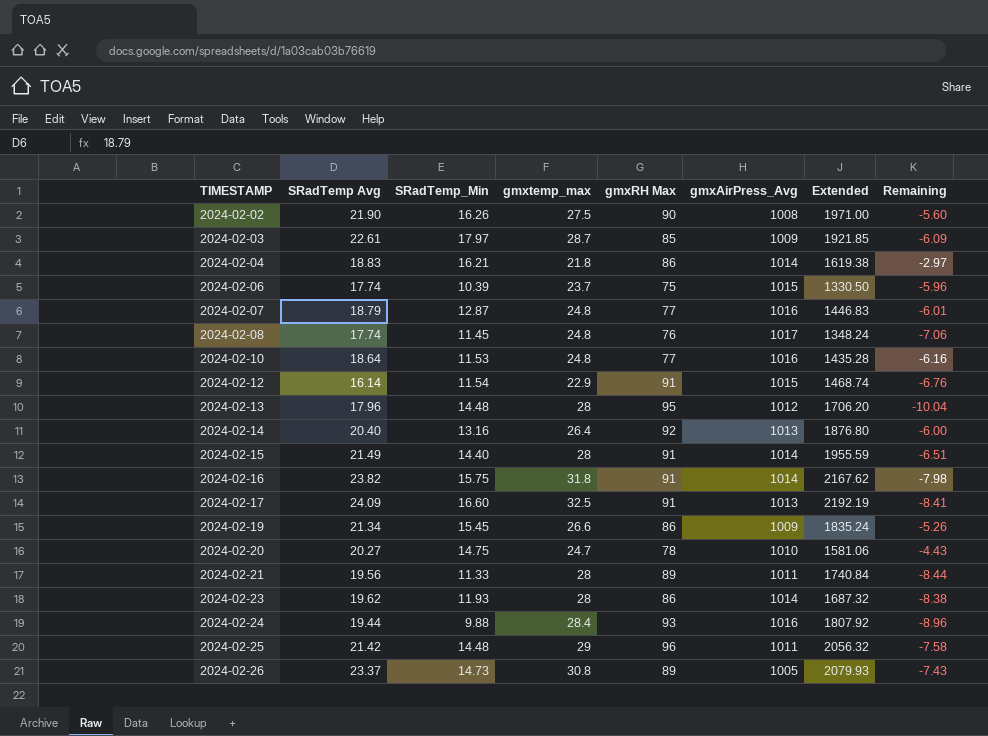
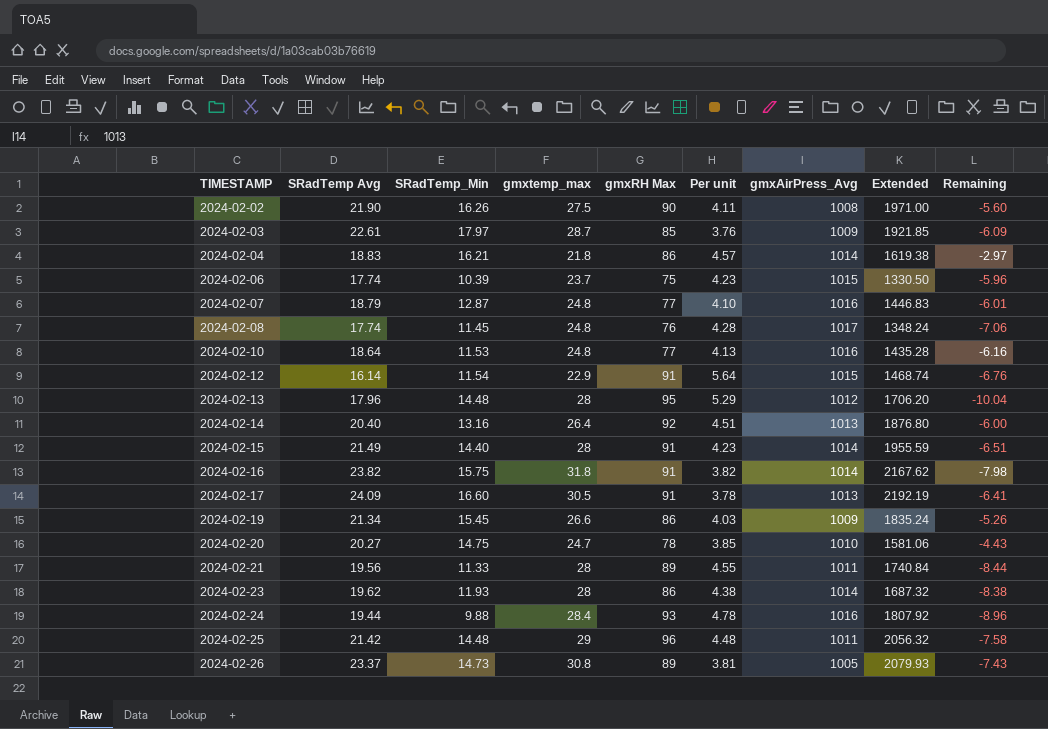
column Per unit | formula: none -> [gmxRH Max] / [SRadTemp Avg]
2024-02-17 | gmxtemp_max: 32.5 -> 30.5
2024-02-17 | Remaining: -8.41 -> -6.41

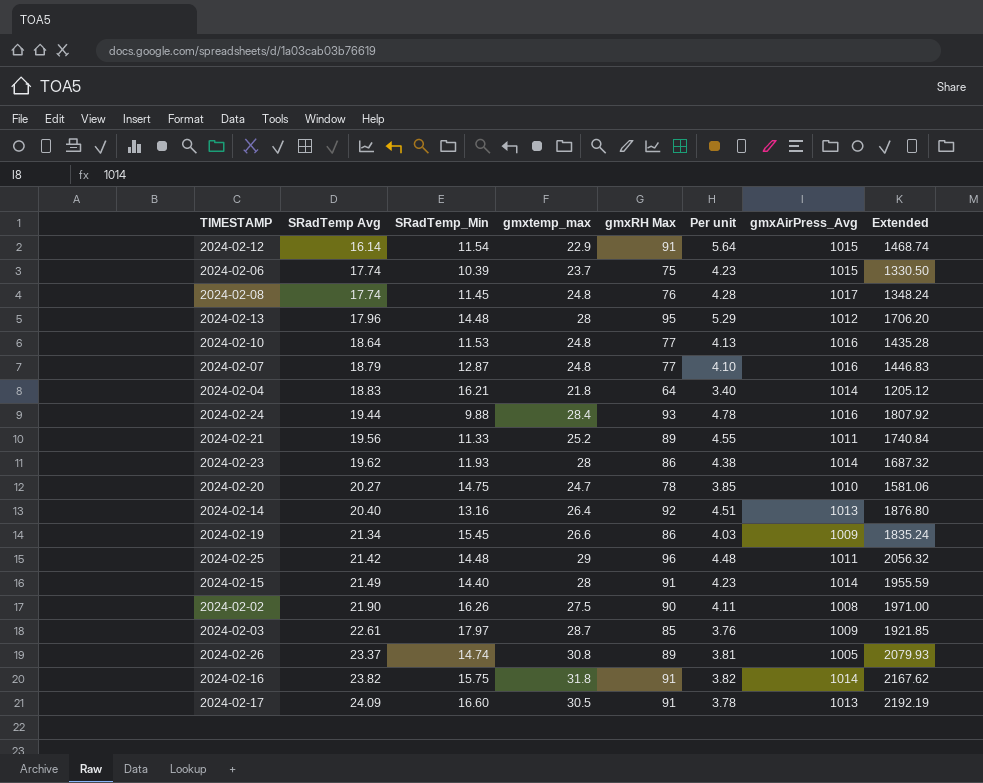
row order: TIMESTAMP ascending -> SRadTemp Avg ascending
column Remaining | formula: [SRadTemp Avg] - [gmxtemp_max] -> none
2024-02-04 | gmxRH Max: 86 -> 64
2024-02-04 | Per unit: 4.57 -> 3.40
2024-02-04 | Extended: 1619.38 -> 1205.12
2024-02-21 | gmxtemp_max: 28 -> 25.2
2024-02-26 | SRadTemp_Min: 14.73 -> 14.74

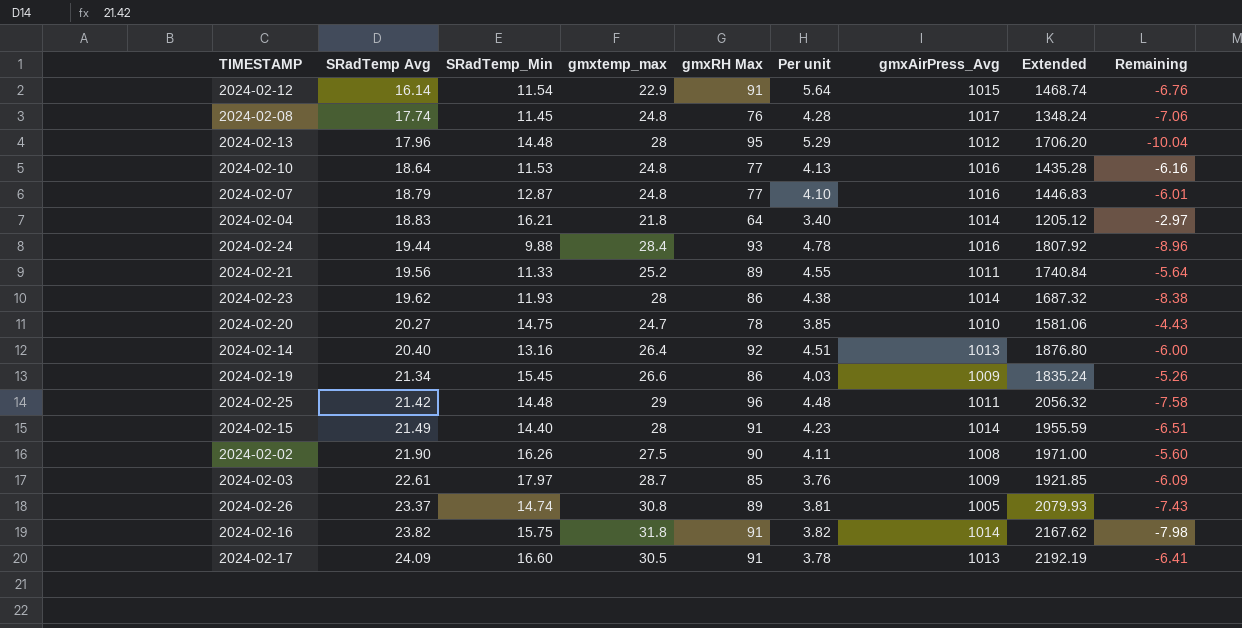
column Remaining | formula: none -> [SRadTemp Avg] - [gmxtemp_max]
row 2024-02-06: 17.74 | 10.39 | 23.7 | 75 | 4.23 | 1015 | 1330.50 -> none

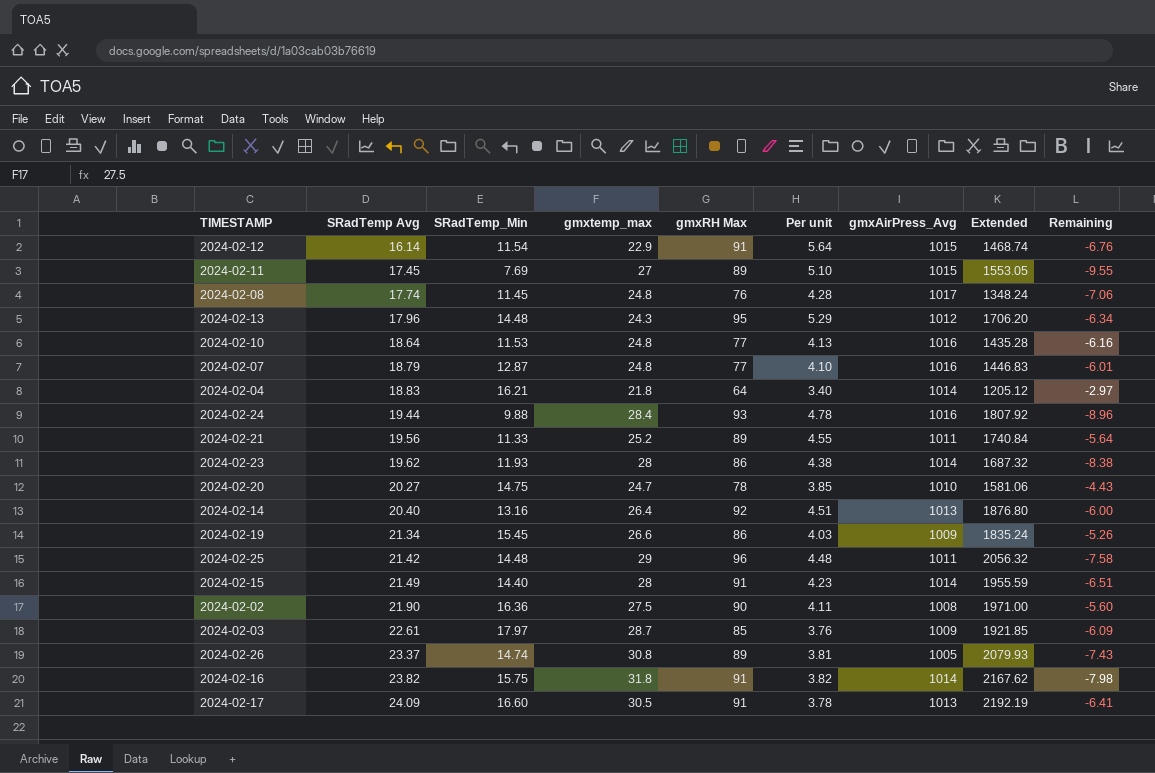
row 2024-02-11: none -> 17.45 | 7.69 | 27 | 89 | 5.10 | 1015 | 1553.05 | -9.55
2024-02-13 | gmxtemp_max: 28 -> 24.3
2024-02-13 | Remaining: -10.04 -> -6.34
2024-02-02 | SRadTemp_Min: 16.26 -> 16.36

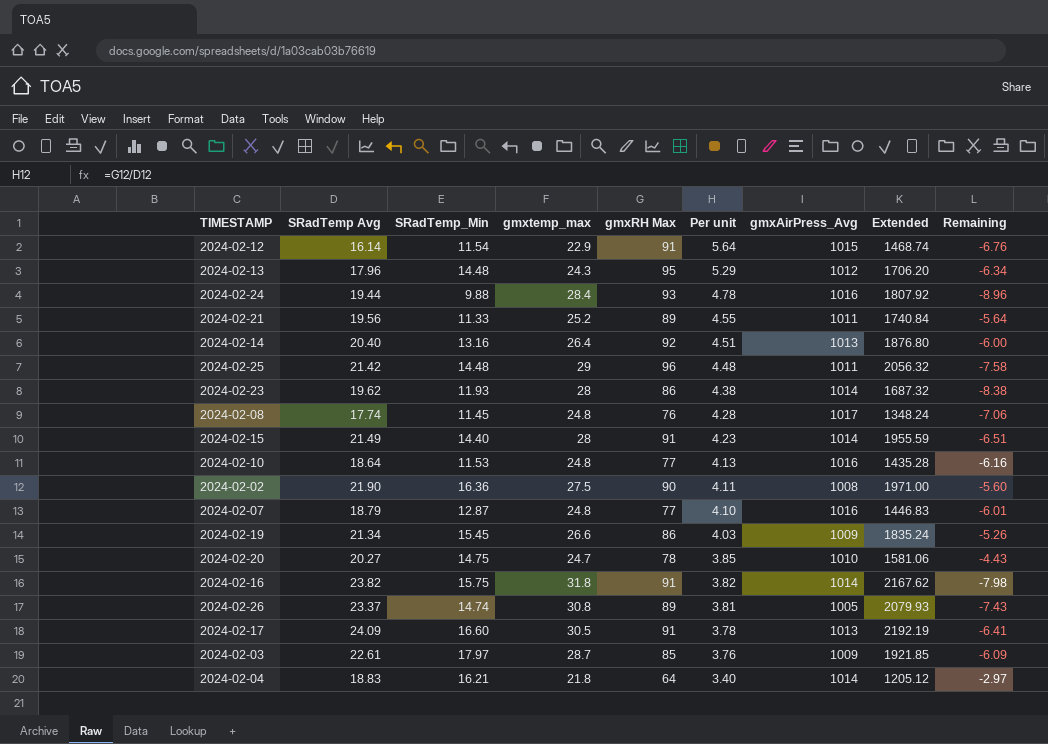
row order: SRadTemp Avg ascending -> Per unit descending
row 2024-02-11: 17.45 | 7.69 | 27 | 89 | 5.10 | 1015 | 1553.05 | -9.55 -> none

